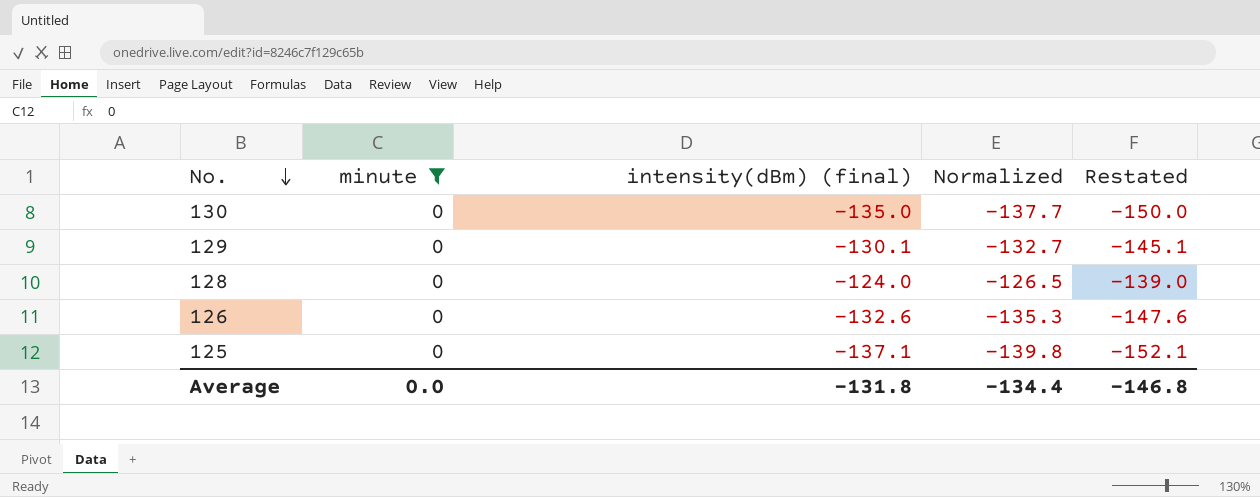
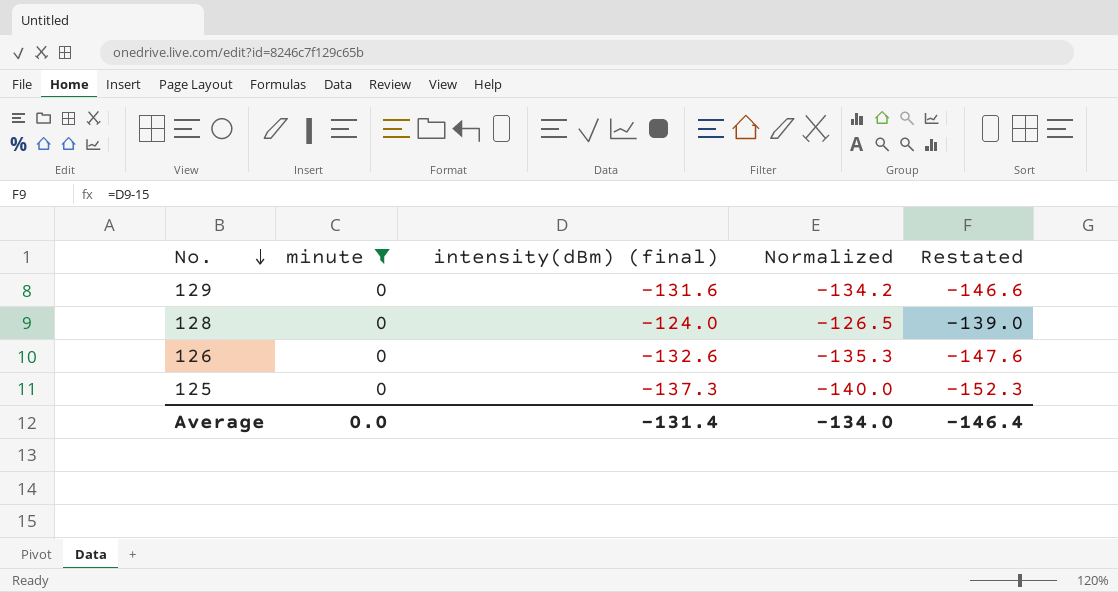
row 130: 0 | -135.0 | -137.7 | -150.0 -> none
129 | intensity(dBm) (final): -130.1 -> -131.6
129 | Normalized: -132.7 -> -134.2
129 | Restated: -145.1 -> -146.6
125 | intensity(dBm) (final): -137.1 -> -137.3
125 | Normalized: -139.8 -> -140.0
125 | Restated: -152.1 -> -152.3
Average | intensity(dBm) (final): -131.8 -> -131.4
Average | Normalized: -134.4 -> -134.0
Average | Restated: -146.8 -> -146.4

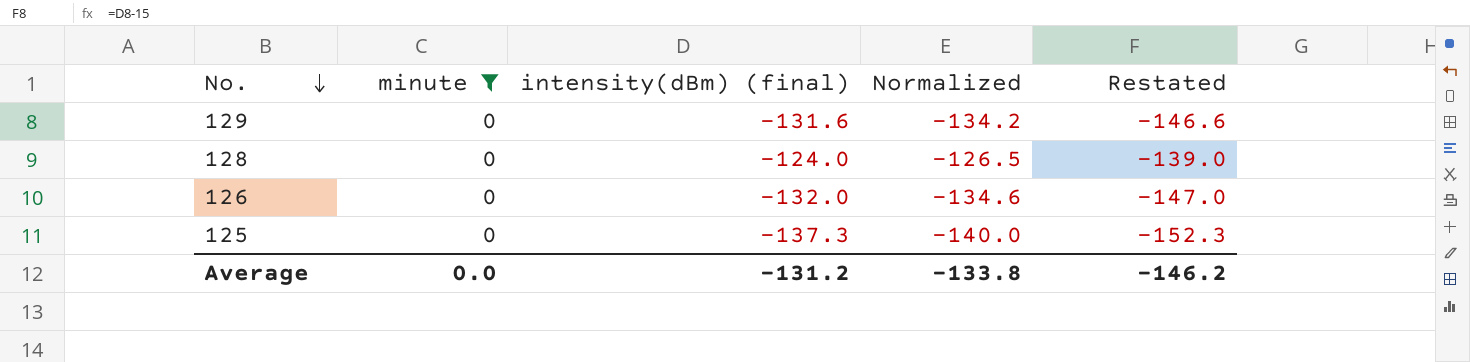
126 | intensity(dBm) (final): -132.6 -> -132.0
126 | Normalized: -135.3 -> -134.6
126 | Restated: -147.6 -> -147.0
Average | intensity(dBm) (final): -131.4 -> -131.2
Average | Normalized: -134.0 -> -133.8
Average | Restated: -146.4 -> -146.2

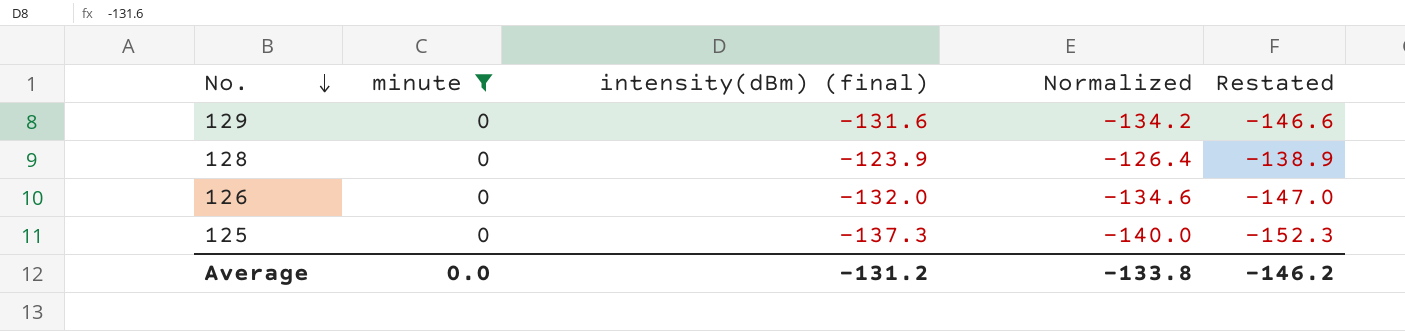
128 | intensity(dBm) (final): -124.0 -> -123.9
128 | Normalized: -126.5 -> -126.4
128 | Restated: -139.0 -> -138.9

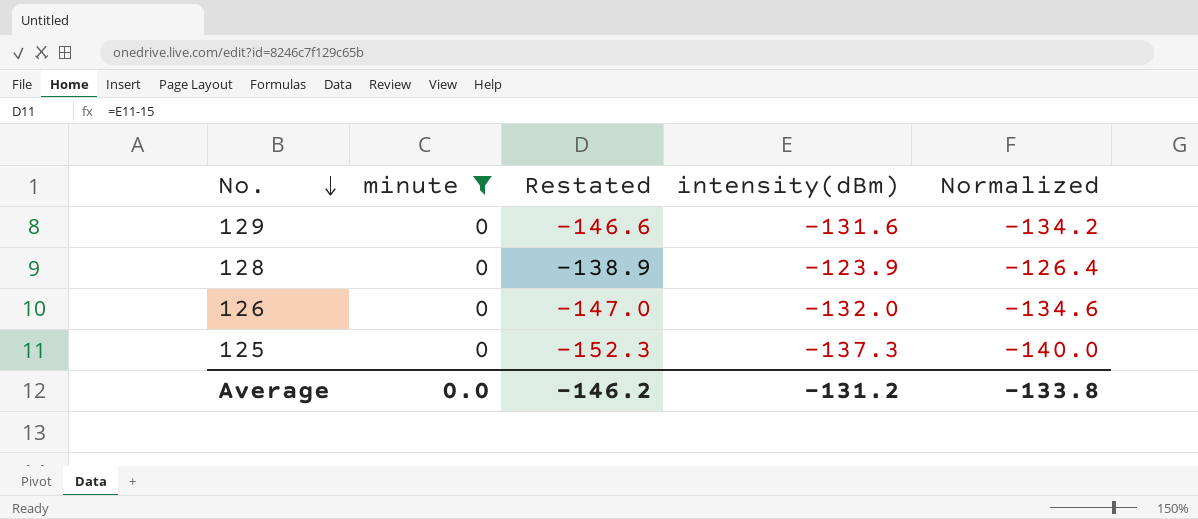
column Restated | position: 5 -> 3
column name: intensity(dBm) (final) -> intensity(dBm)

